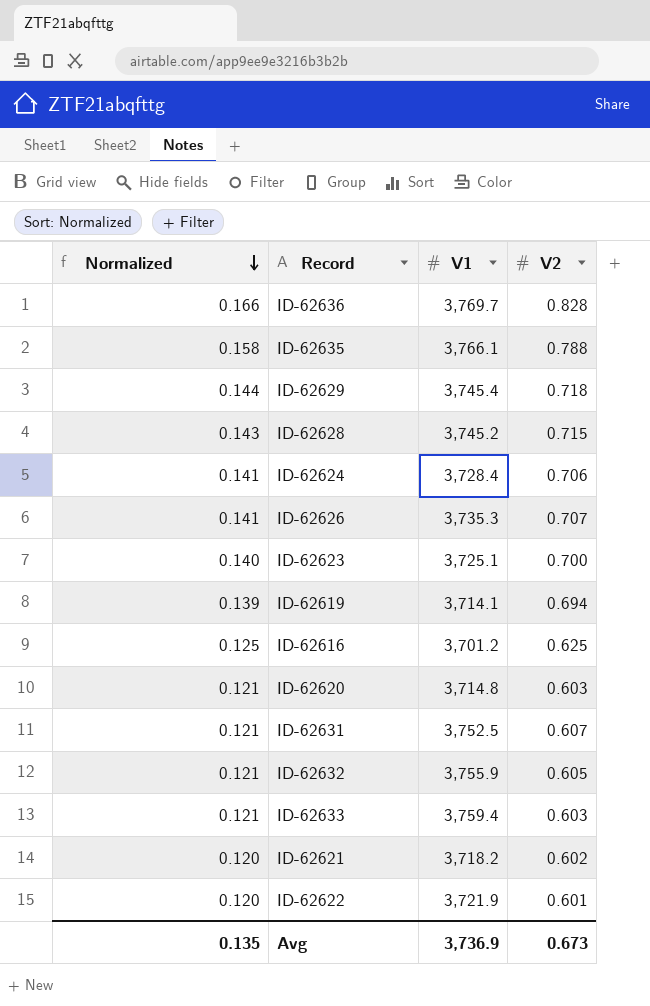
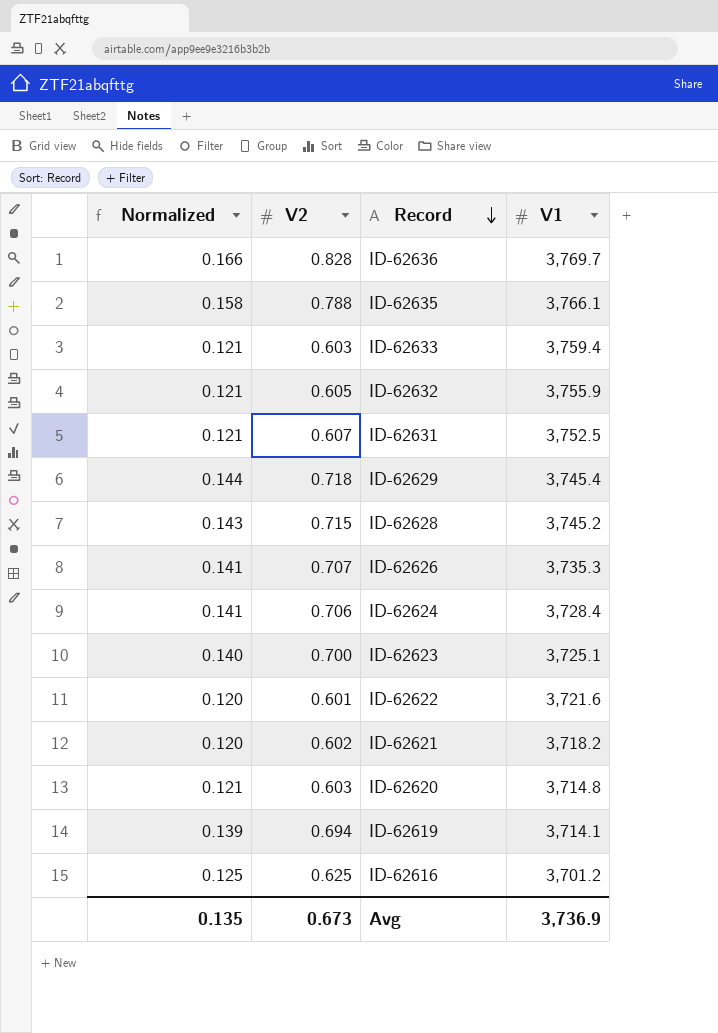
row order: Normalized descending -> Record descending
column V2 | position: 4 -> 2
ID-62622 | V1: 3,721.9 -> 3,721.6

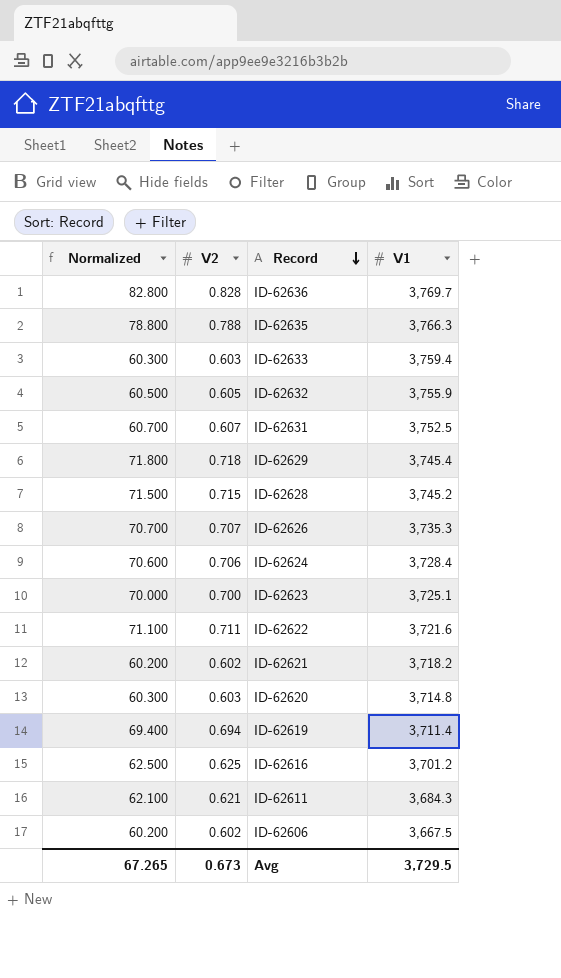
column Normalized | formula: [V2] * 0.2 -> [V2] * 100
ID-62635 | V1: 3,766.1 -> 3,766.3
ID-62622 | V2: 0.601 -> 0.711
ID-62619 | V1: 3,714.1 -> 3,711.4
row ID-62611: none -> 62.100 | 0.621 | 3,684.3
row ID-62606: none -> 60.200 | 0.602 | 3,667.5
Avg | Normalized: 0.135 -> 67.265
Avg | V1: 3,736.9 -> 3,729.5

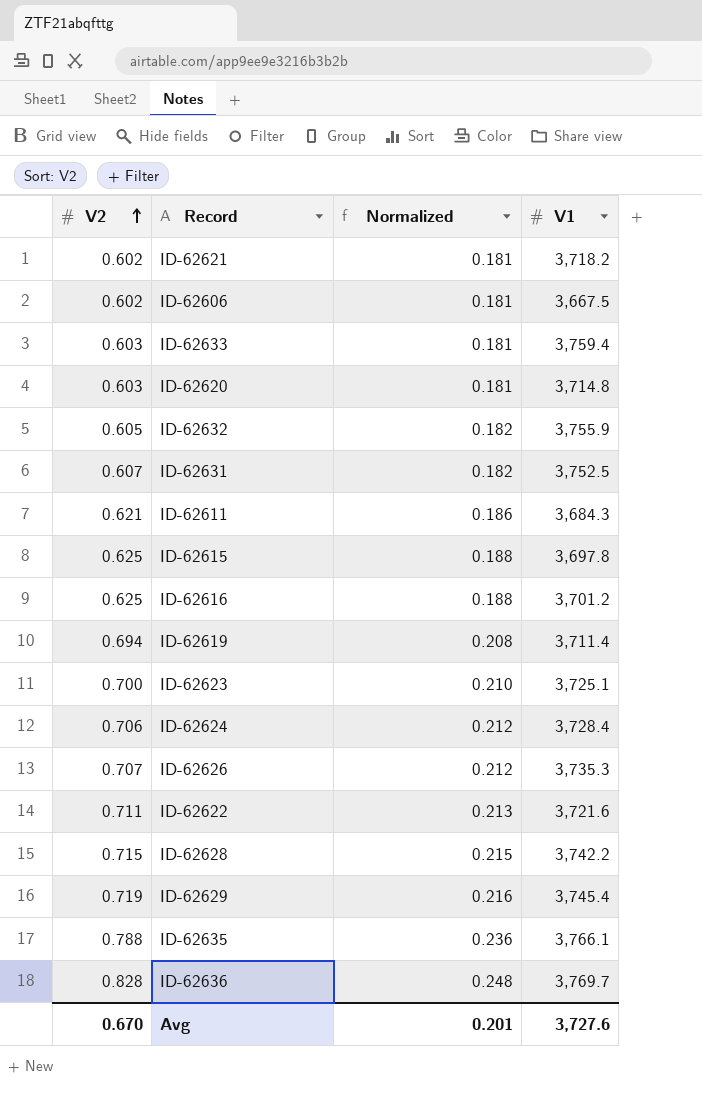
row order: Record descending -> V2 ascending
column Normalized | formula: [V2] * 100 -> [V2] * 0.3
column Normalized | position: 1 -> 3
row ID-62615: none -> 0.625 | 0.188 | 3,697.8
ID-62628 | V1: 3,745.2 -> 3,742.2
ID-62629 | V2: 0.718 -> 0.719
ID-62635 | V1: 3,766.3 -> 3,766.1
Avg | V2: 0.673 -> 0.670
Avg | Normalized: 67.265 -> 0.201
Avg | V1: 3,729.5 -> 3,727.6

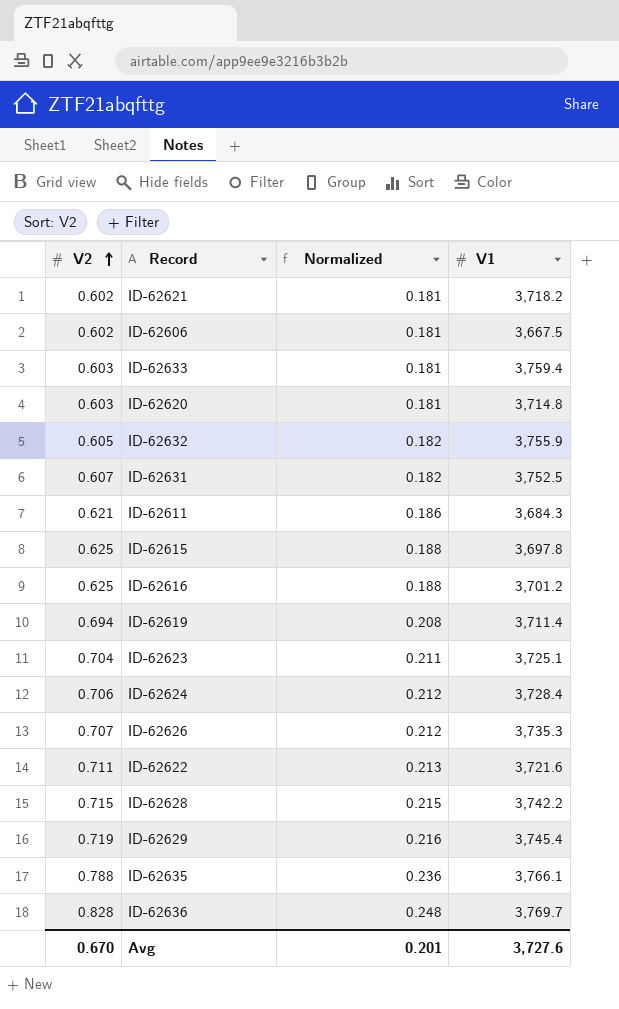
ID-62623 | V2: 0.700 -> 0.704
ID-62623 | Normalized: 0.210 -> 0.211

